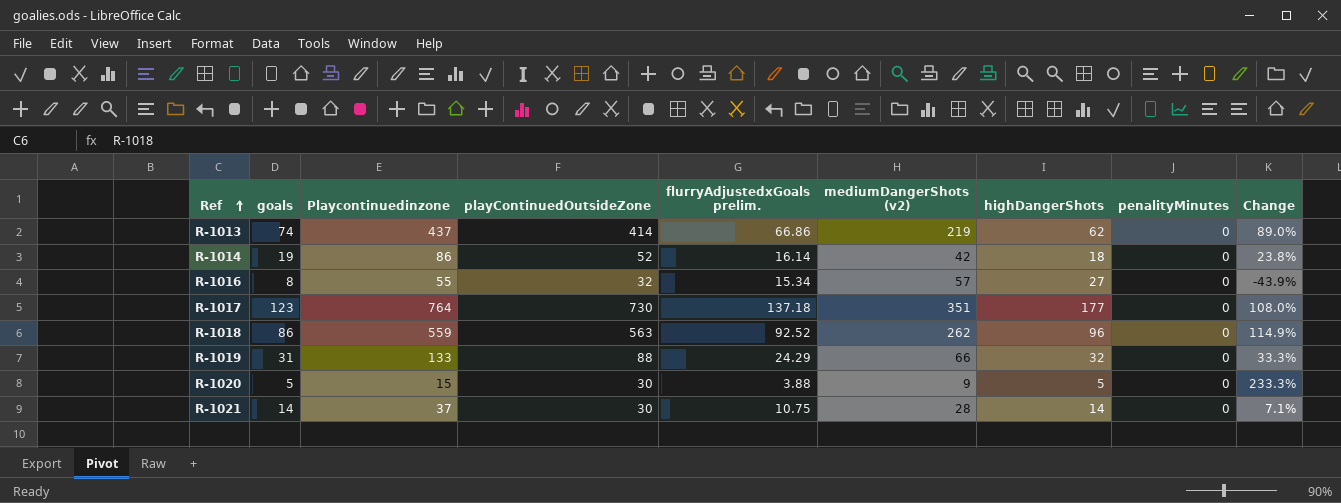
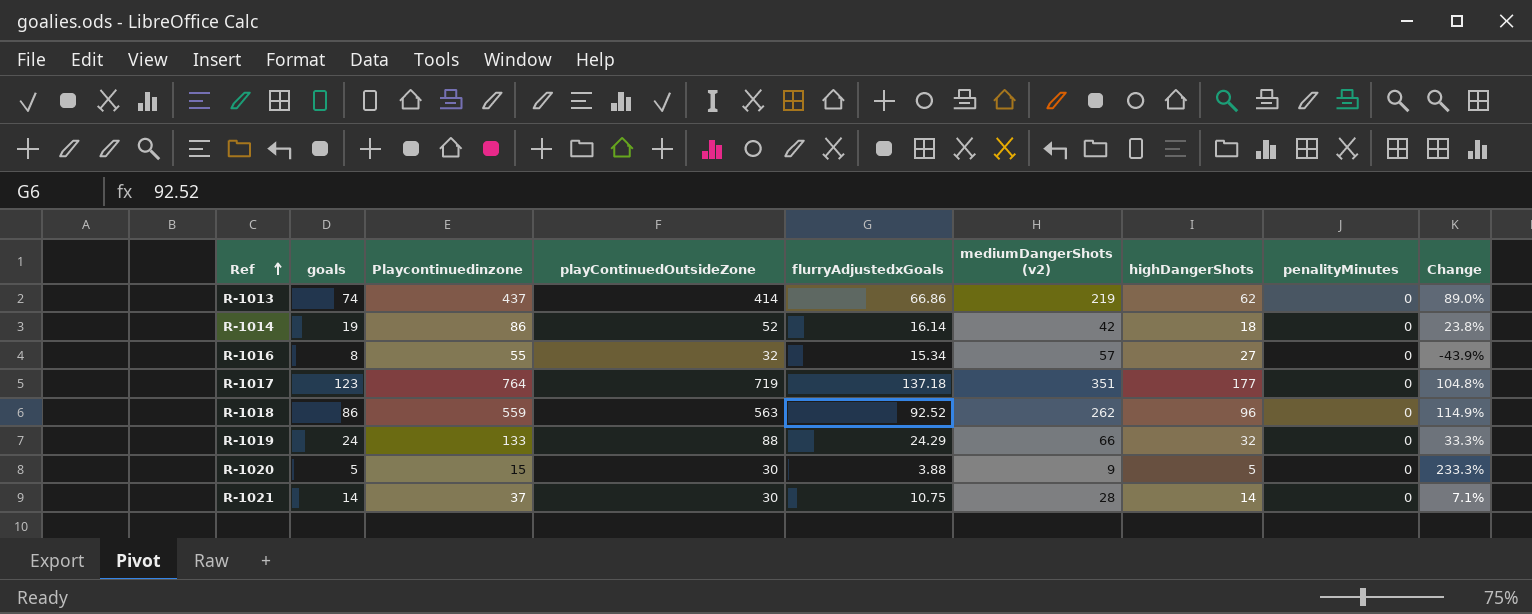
column name: flurryAdjustedxGoals prelim. -> flurryAdjustedxGoals
R-1017 | playContinuedOutsideZone: 730 -> 719
R-1017 | Change: 108.0% -> 104.8%
R-1019 | goals: 31 -> 24

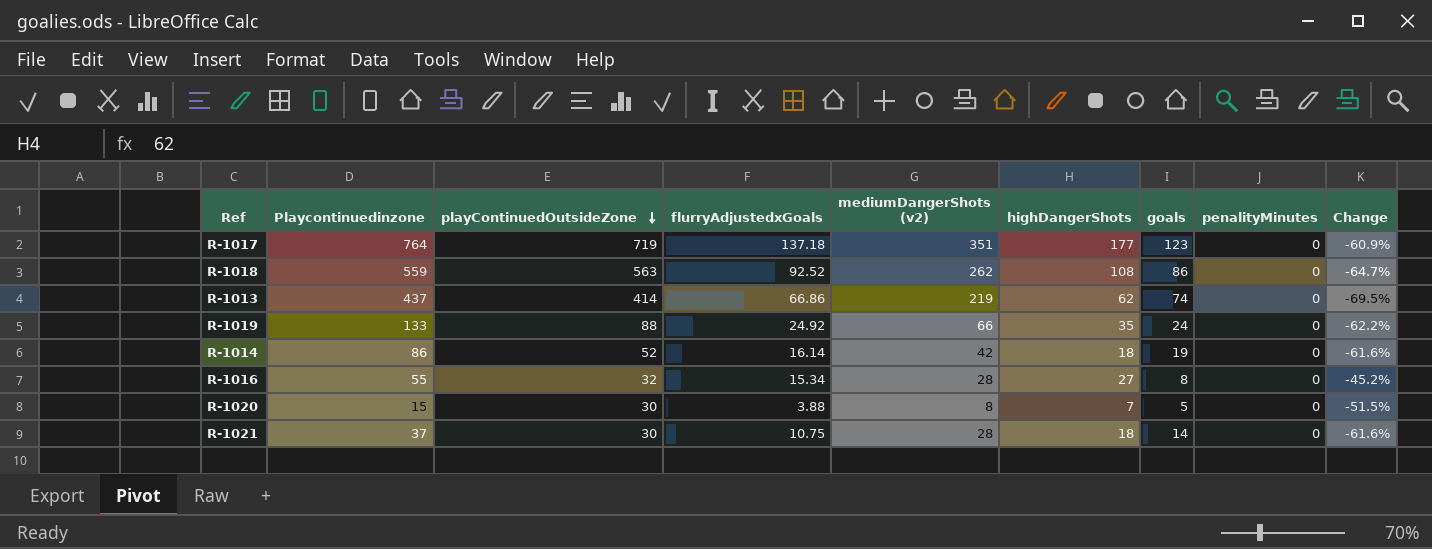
row order: Ref ascending -> playContinuedOutsideZone descending
column goals | position: 2 -> 7
column Change | formula: ([playContinuedOutsideZone] - [mediumDangerShots (v2)]) / [mediumDangerShots (v2)] -> ([flurryAdjustedxGoals] - [mediumDangerShots (v2)]) / [mediumDangerShots (v2)]
R-1018 | highDangerShots: 96 -> 108
R-1019 | flurryAdjustedxGoals: 24.29 -> 24.92
R-1019 | highDangerShots: 32 -> 35
R-1016 | mediumDangerShots (v2): 57 -> 28
R-1020 | mediumDangerShots (v2): 9 -> 8
R-1020 | highDangerShots: 5 -> 7
R-1021 | highDangerShots: 14 -> 18

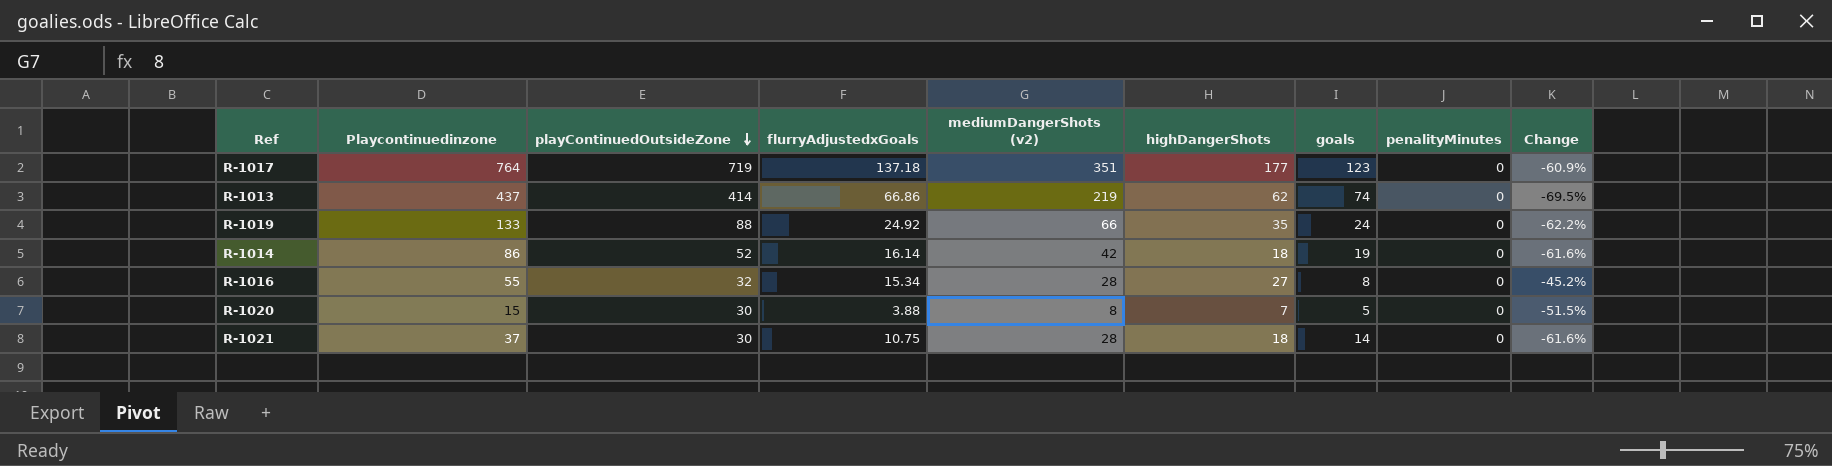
row R-1018: 559 | 563 | 92.52 | 262 | 108 | 86 | 0 | -64.7% -> none

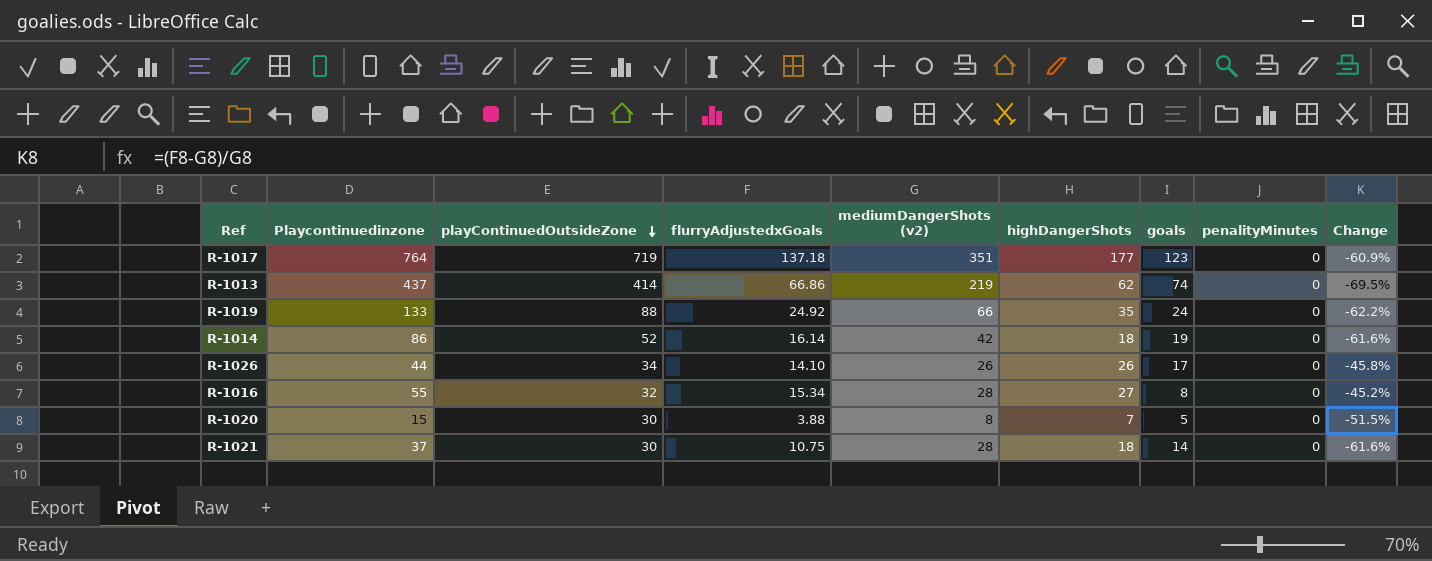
row R-1026: none -> 44 | 34 | 14.10 | 26 | 26 | 17 | 0 | -45.8%

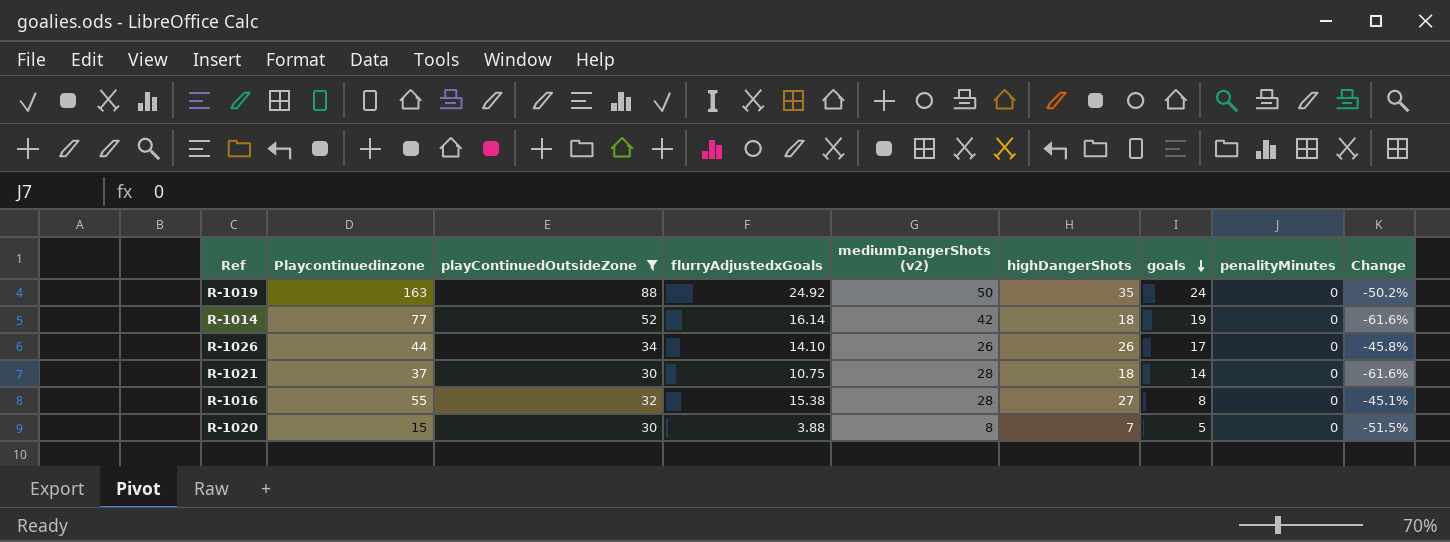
filter: none -> playContinuedOutsideZone <= 88
row order: playContinuedOutsideZone descending -> goals descending
R-1019 | Playcontinuedinzone: 133 -> 163
R-1019 | mediumDangerShots (v2): 66 -> 50
R-1019 | Change: -62.2% -> -50.2%
R-1014 | Playcontinuedinzone: 86 -> 77
R-1016 | flurryAdjustedxGoals: 15.34 -> 15.38
R-1016 | Change: -45.2% -> -45.1%

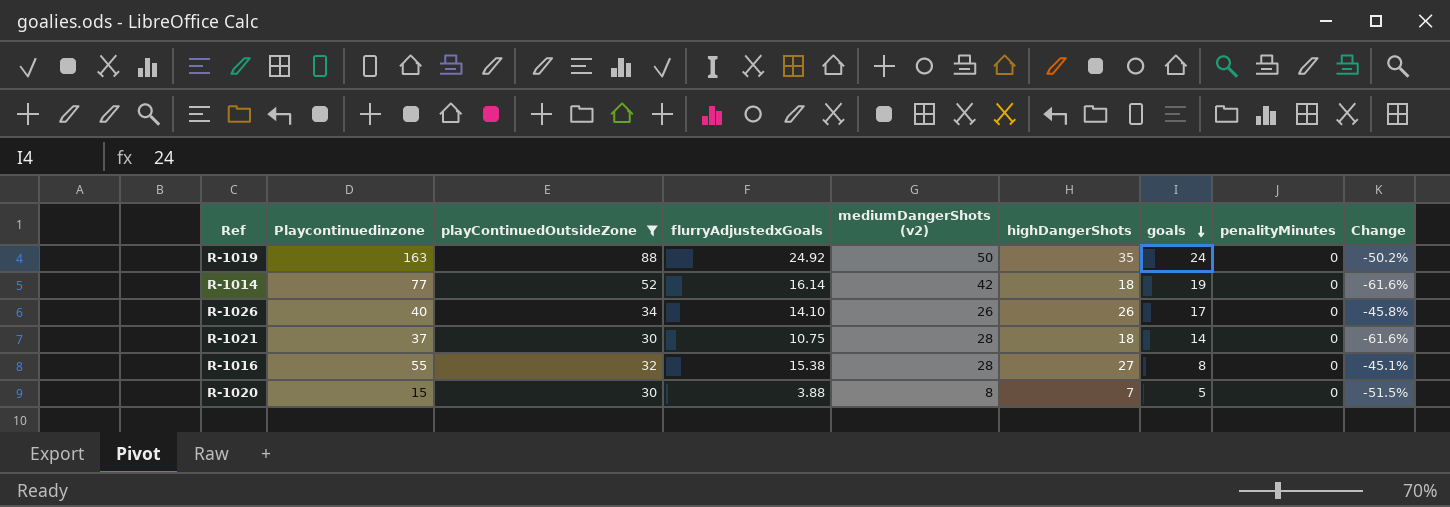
R-1026 | Playcontinuedinzone: 44 -> 40

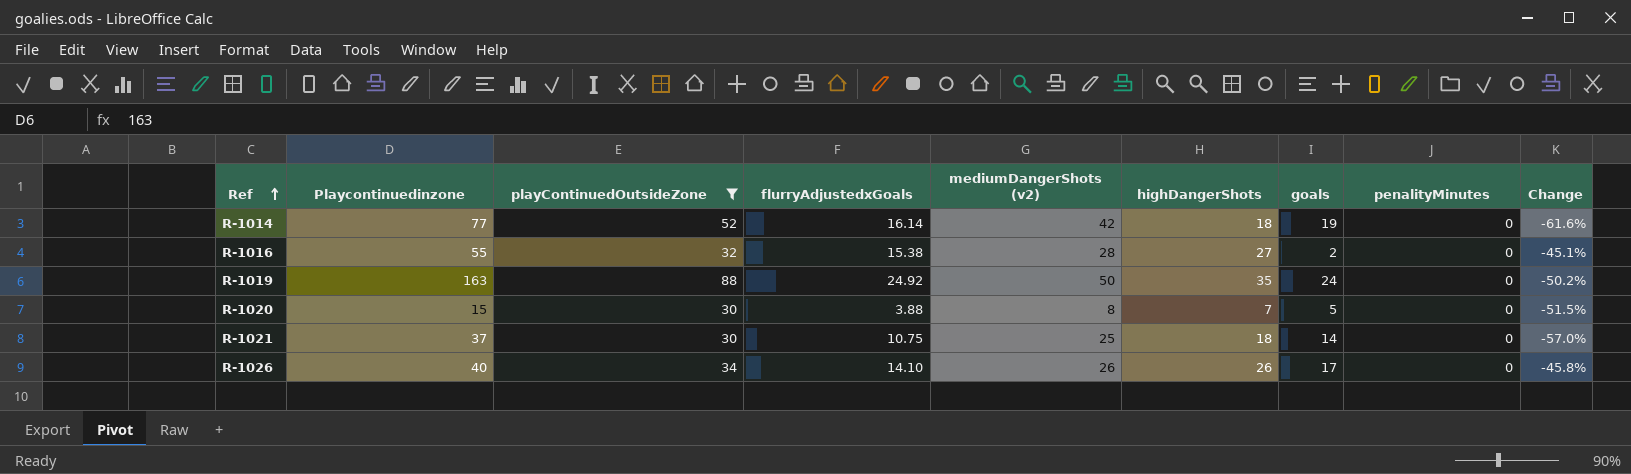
row order: goals descending -> Ref ascending
R-1016 | goals: 8 -> 2
R-1021 | mediumDangerShots (v2): 28 -> 25
R-1021 | Change: -61.6% -> -57.0%

